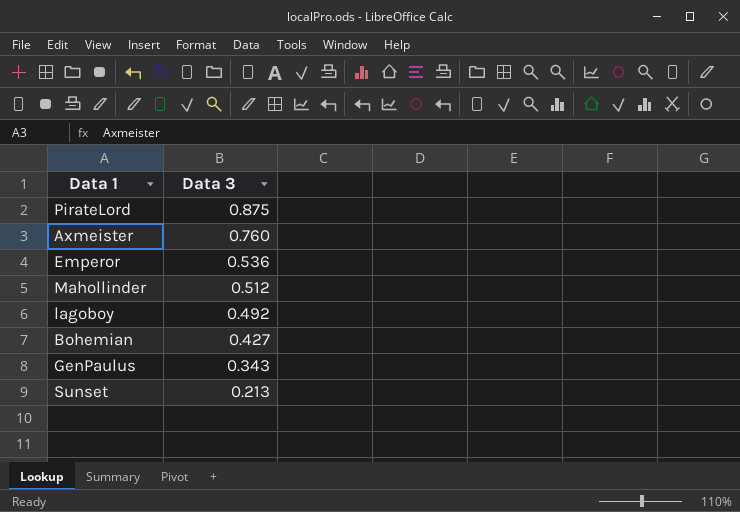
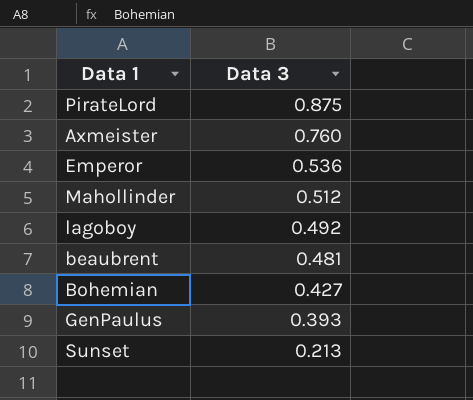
row beaubrent: none -> 0.481
GenPaulus | Data 3: 0.343 -> 0.393

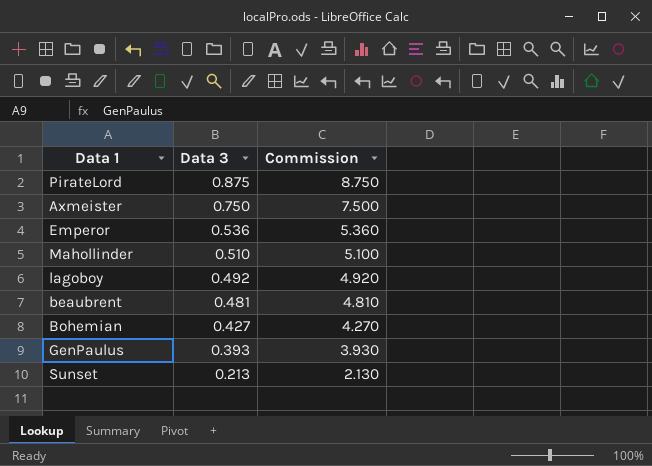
column Commission | formula: none -> [Data 3] * 10
Axmeister | Data 3: 0.760 -> 0.750
Mahollinder | Data 3: 0.512 -> 0.510

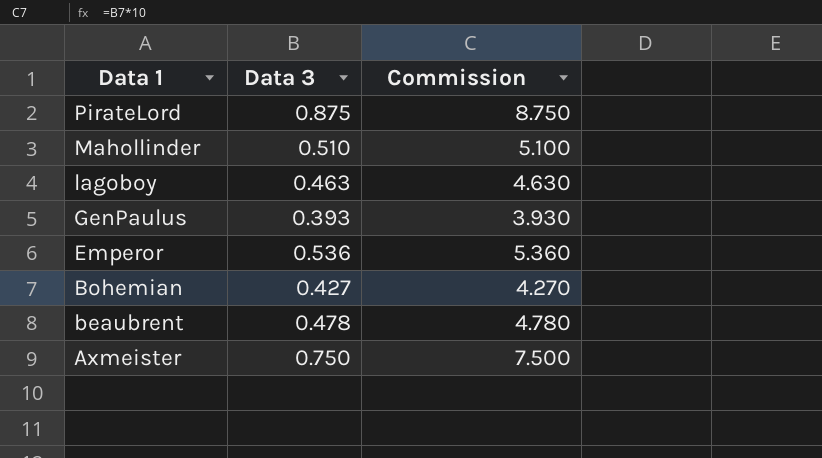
row order: Data 3 descending -> Data 1 descending
row Sunset: 0.213 | 2.130 -> none
lagoboy | Data 3: 0.492 -> 0.463
lagoboy | Commission: 4.920 -> 4.630
beaubrent | Data 3: 0.481 -> 0.478
beaubrent | Commission: 4.810 -> 4.780

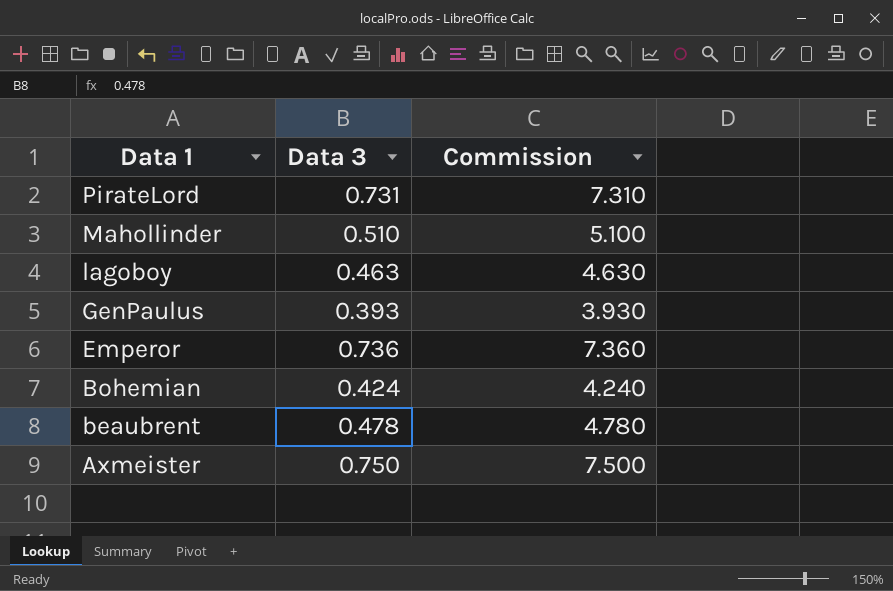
PirateLord | Data 3: 0.875 -> 0.731
PirateLord | Commission: 8.750 -> 7.310
Emperor | Data 3: 0.536 -> 0.736
Emperor | Commission: 5.360 -> 7.360
Bohemian | Data 3: 0.427 -> 0.424
Bohemian | Commission: 4.270 -> 4.240

